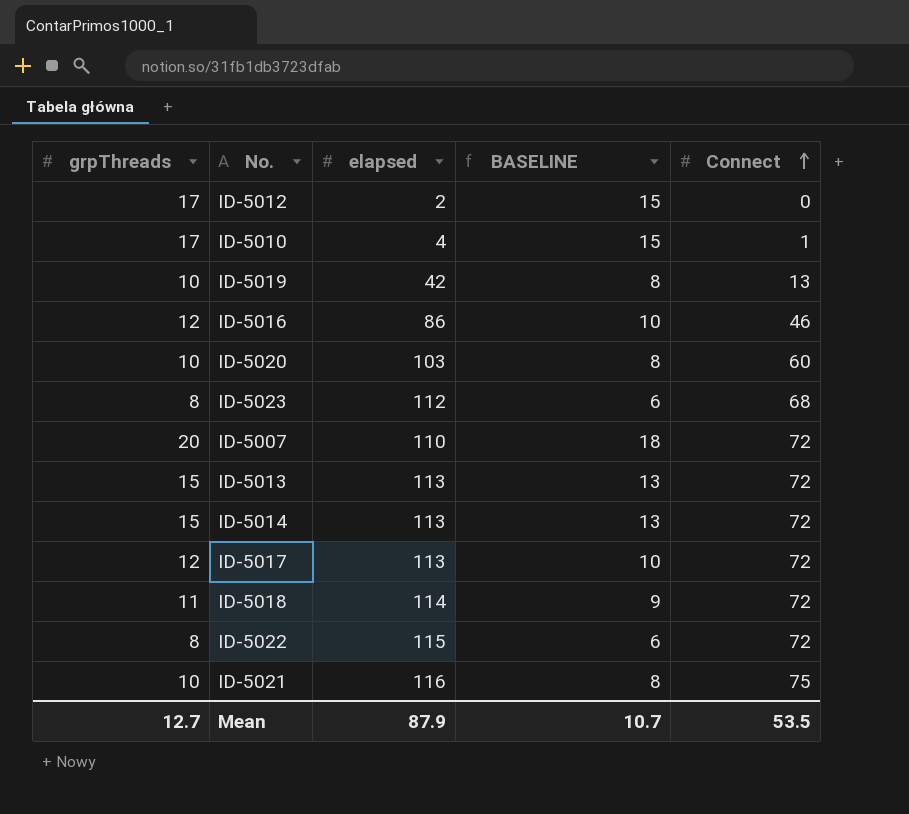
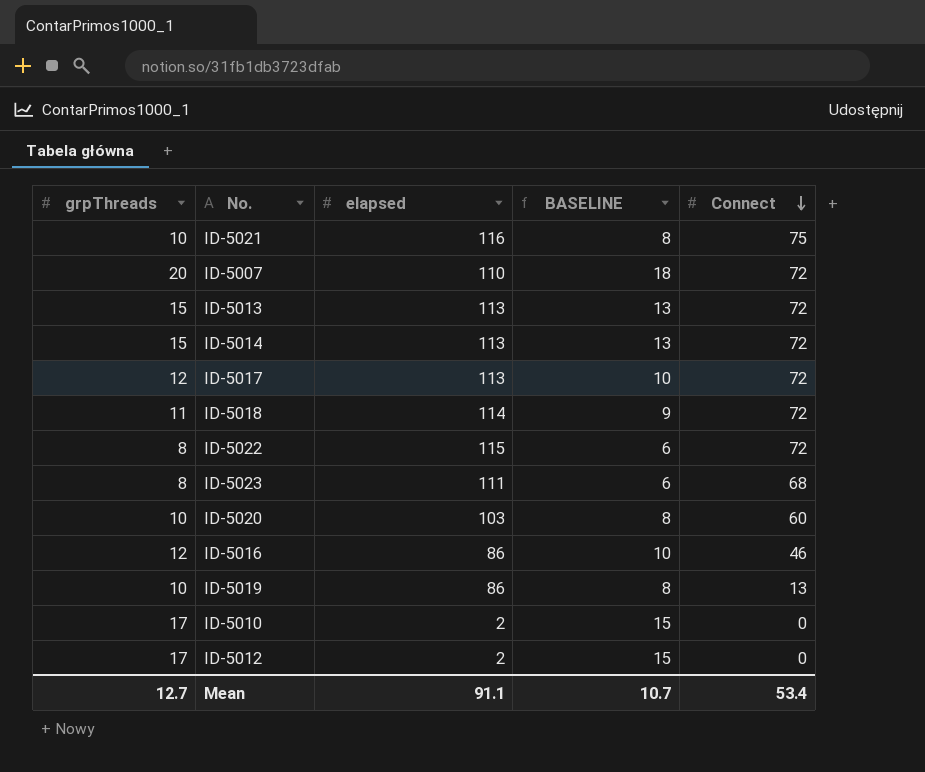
row order: Connect ascending -> Connect descending
ID-5023 | elapsed: 112 -> 111
ID-5019 | elapsed: 42 -> 86
ID-5010 | elapsed: 4 -> 2
ID-5010 | Connect: 1 -> 0
Mean | elapsed: 87.9 -> 91.1
Mean | Connect: 53.5 -> 53.4

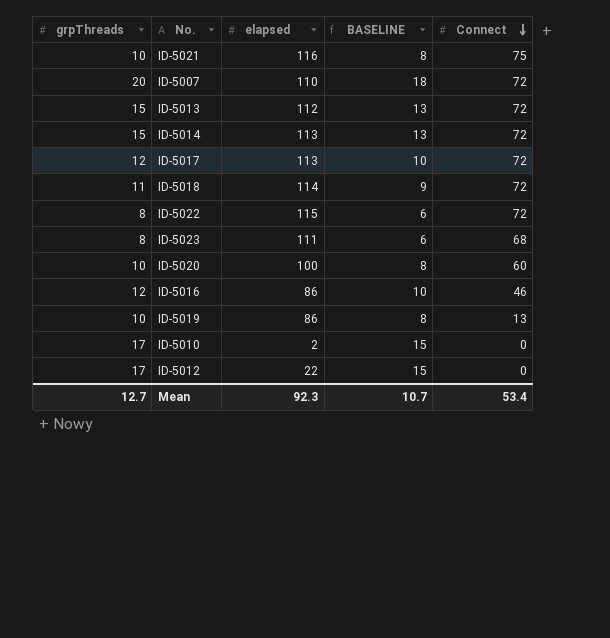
ID-5013 | elapsed: 113 -> 112
ID-5020 | elapsed: 103 -> 100
ID-5012 | elapsed: 2 -> 22
Mean | elapsed: 91.1 -> 92.3

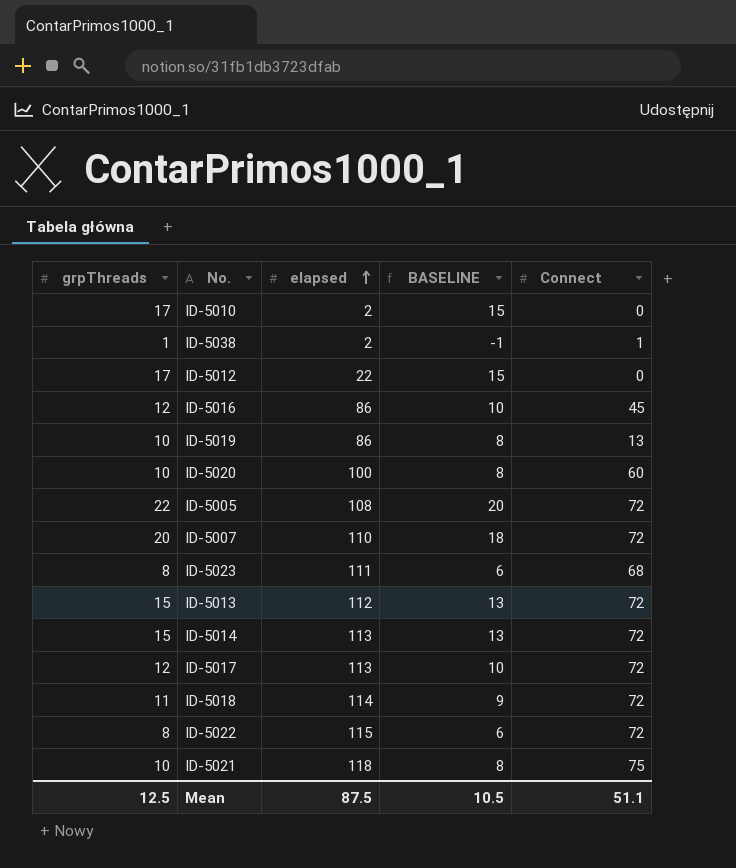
row order: Connect descending -> elapsed ascending
row ID-5038: none -> 1 | 2 | -1 | 1
ID-5016 | Connect: 46 -> 45
row ID-5005: none -> 22 | 108 | 20 | 72
ID-5021 | elapsed: 116 -> 118
Mean | grpThreads: 12.7 -> 12.5
Mean | elapsed: 92.3 -> 87.5
Mean | BASELINE: 10.7 -> 10.5
Mean | Connect: 53.4 -> 51.1

